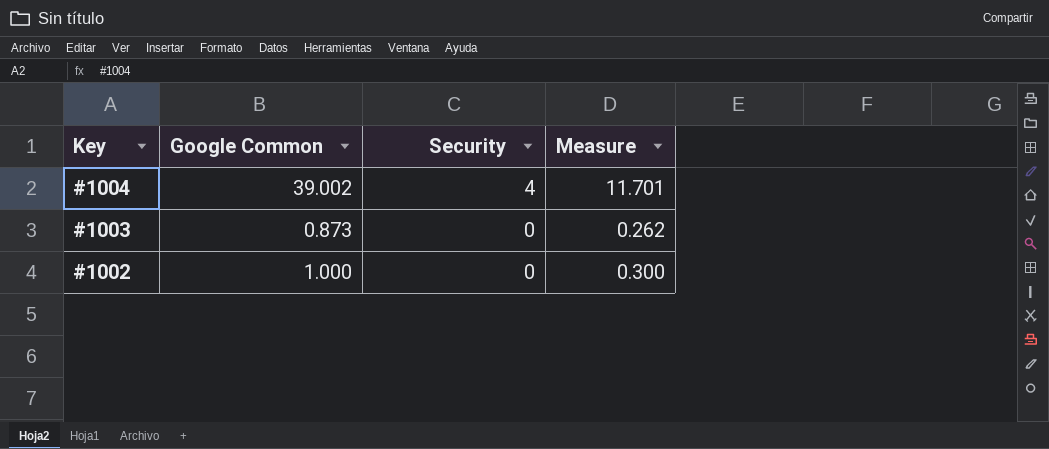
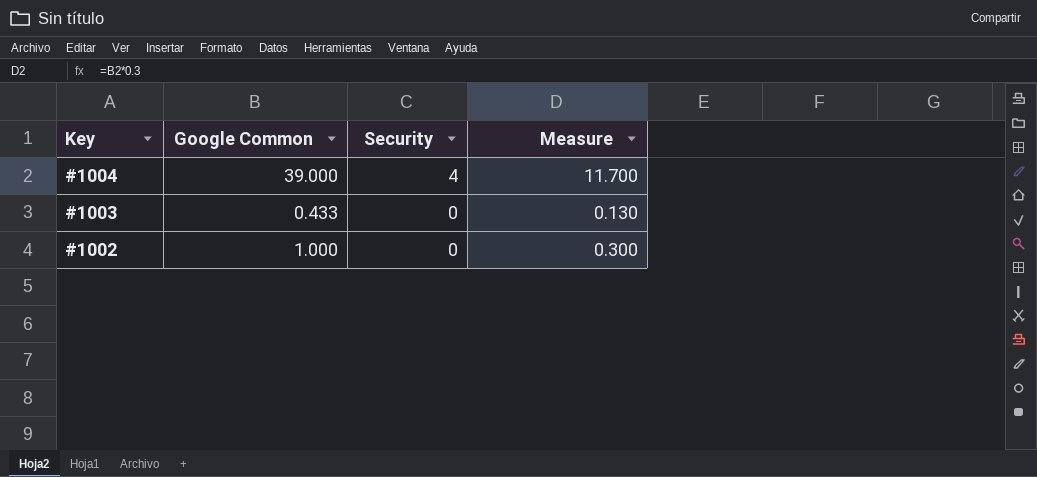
#1004 | Google Common: 39.002 -> 39.000
#1004 | Measure: 11.701 -> 11.700
#1003 | Google Common: 0.873 -> 0.433
#1003 | Measure: 0.262 -> 0.130

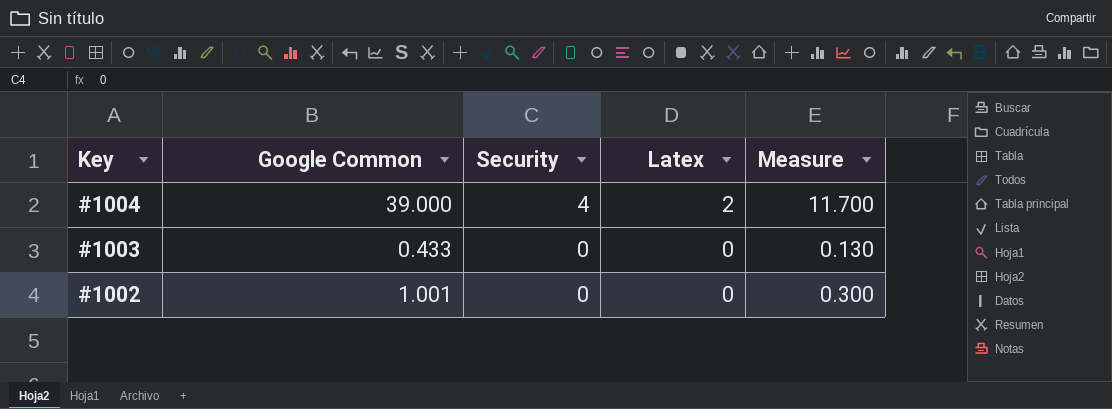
column Latex | position: none -> 4
#1002 | Google Common: 1.000 -> 1.001

